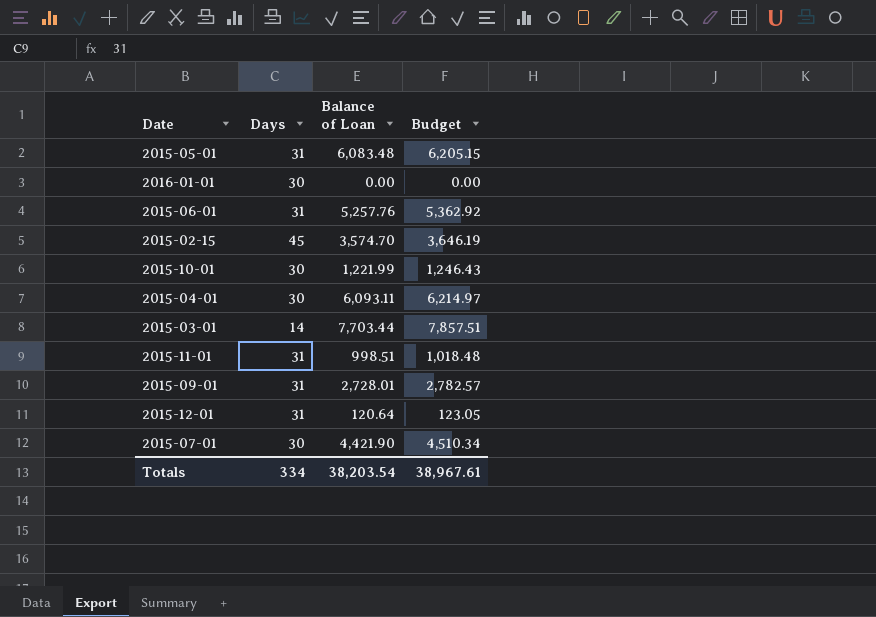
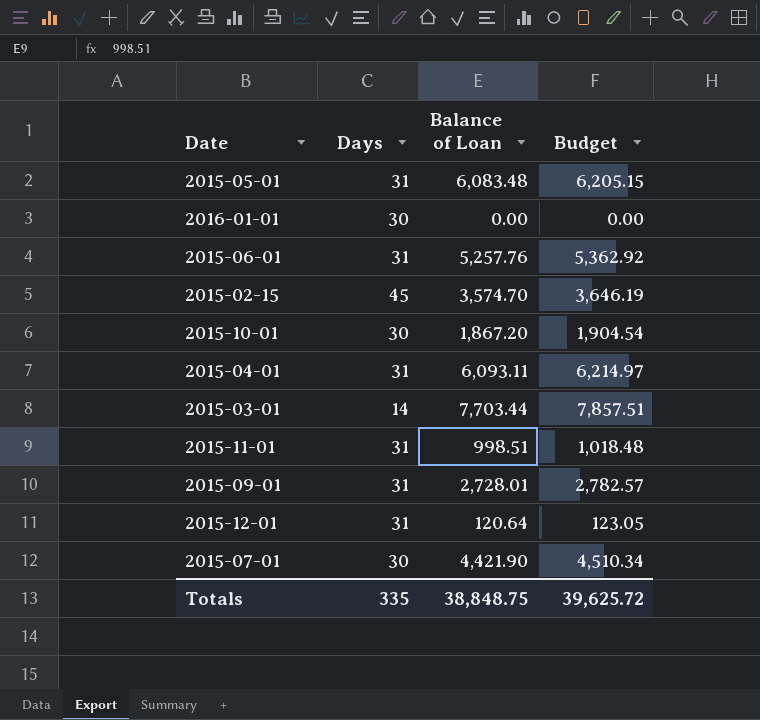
2015-10-01 | Balance of Loan: 1,221.99 -> 1,867.20
2015-10-01 | Budget: 1,246.43 -> 1,904.54
2015-04-01 | Days: 30 -> 31
Totals | Days: 334 -> 335
Totals | Balance of Loan: 38,203.54 -> 38,848.75
Totals | Budget: 38,967.61 -> 39,625.72

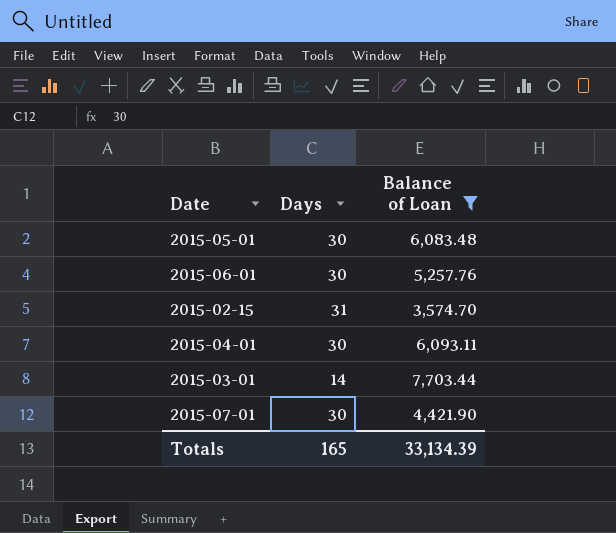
filter: none -> Balance of Loan >= 3,574.70
column Budget | formula: [Balance of Loan] * 1.02 -> none
2015-05-01 | Days: 31 -> 30
2015-06-01 | Days: 31 -> 30
2015-02-15 | Days: 45 -> 31
2015-04-01 | Days: 31 -> 30
Totals | Days: 335 -> 165
Totals | Balance of Loan: 38,848.75 -> 33,134.39

